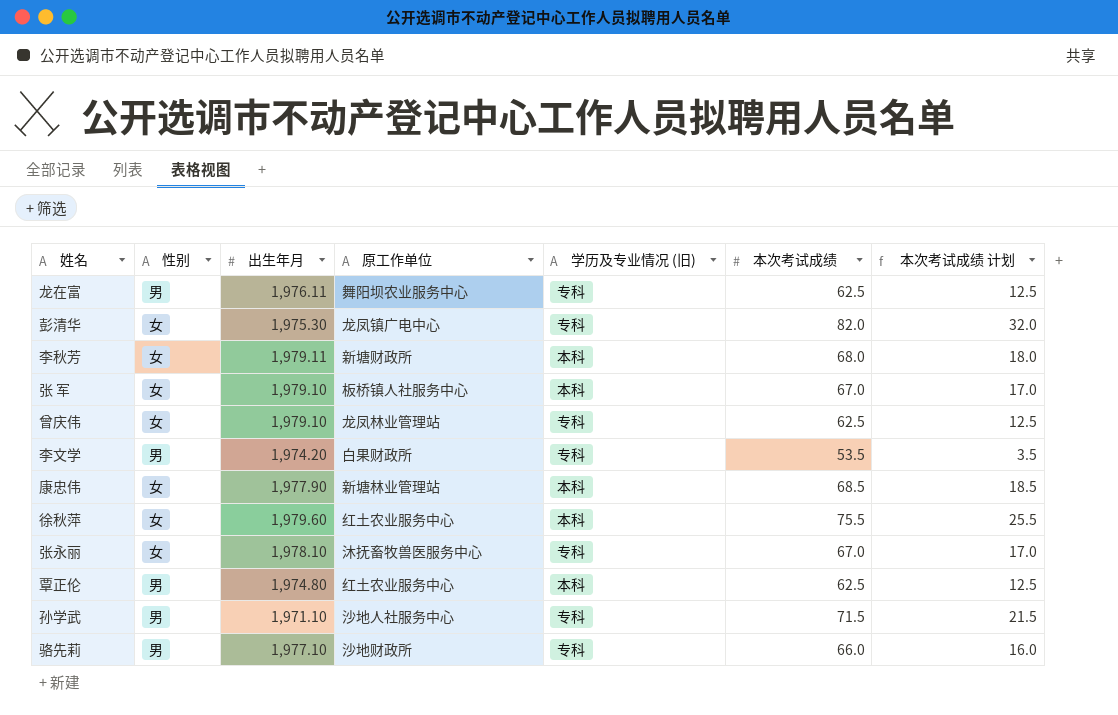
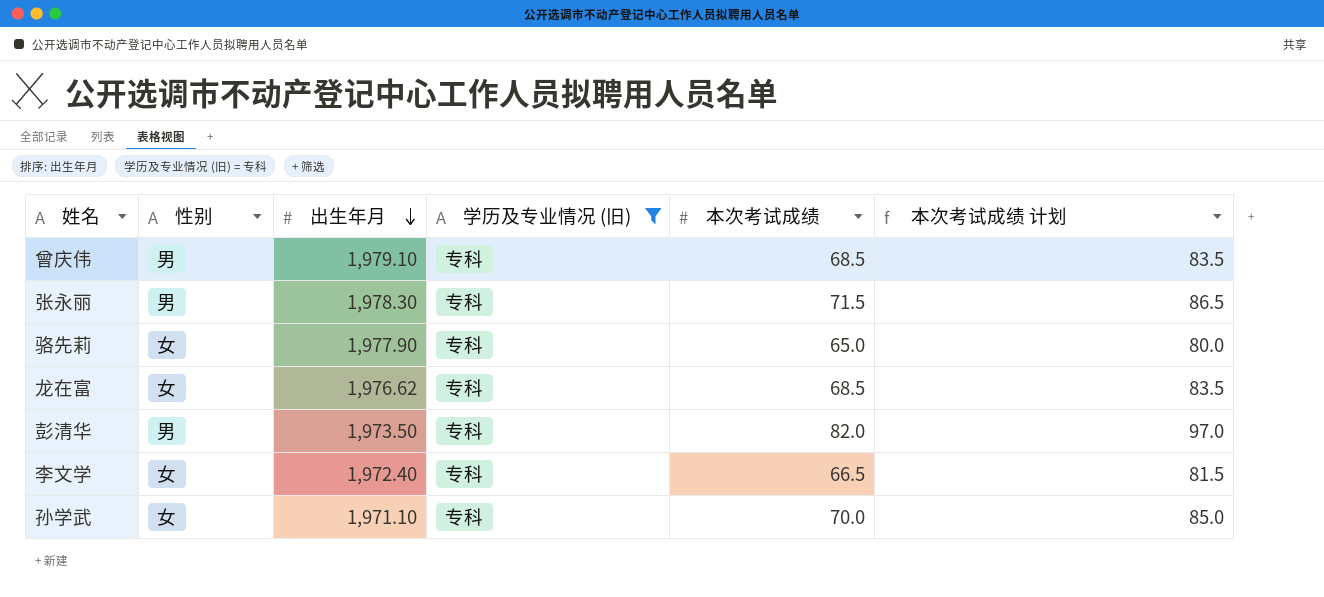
filter: none -> 学历及专业情况 (旧) = 专科
row order: none -> 出生年月 descending
column 原工作单位 | position: 4 -> none
column 本次考试成绩 计划 | formula: [本次考试成绩] - 50 -> [本次考试成绩] + 15
曾庆伟 | 性别: 女 -> 男
曾庆伟 | 本次考试成绩: 62.5 -> 68.5
张永丽 | 性别: 女 -> 男
张永丽 | 出生年月: 1,978.10 -> 1,978.30
张永丽 | 本次考试成绩: 67.0 -> 71.5
骆先莉 | 性别: 男 -> 女
骆先莉 | 出生年月: 1,977.10 -> 1,977.90
骆先莉 | 本次考试成绩: 66.0 -> 65.0
龙在富 | 性别: 男 -> 女
龙在富 | 出生年月: 1,976.11 -> 1,976.62
龙在富 | 本次考试成绩: 62.5 -> 68.5
彭清华 | 性别: 女 -> 男
彭清华 | 出生年月: 1,975.30 -> 1,973.50
李文学 | 性别: 男 -> 女
李文学 | 出生年月: 1,974.20 -> 1,972.40
李文学 | 本次考试成绩: 53.5 -> 66.5
孙学武 | 性别: 男 -> 女
孙学武 | 本次考试成绩: 71.5 -> 70.0

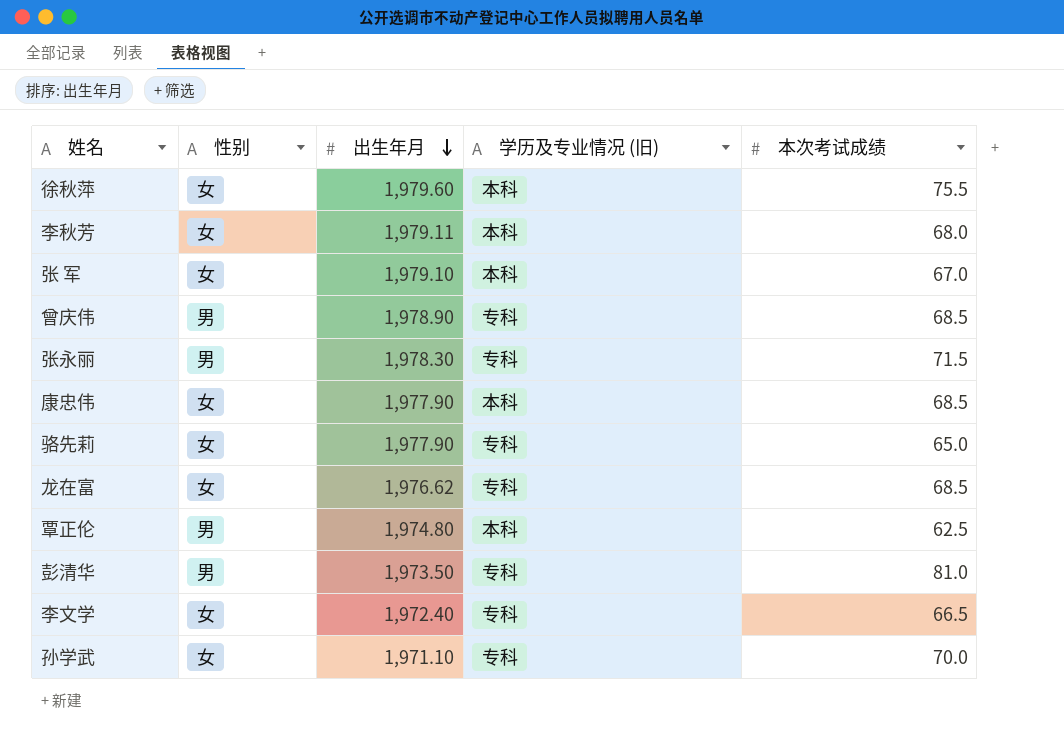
filter: 学历及专业情况 (旧) = 专科 -> none
column 本次考试成绩 计划 | formula: [本次考试成绩] + 15 -> none
曾庆伟 | 出生年月: 1,979.10 -> 1,978.90
彭清华 | 本次考试成绩: 82.0 -> 81.0

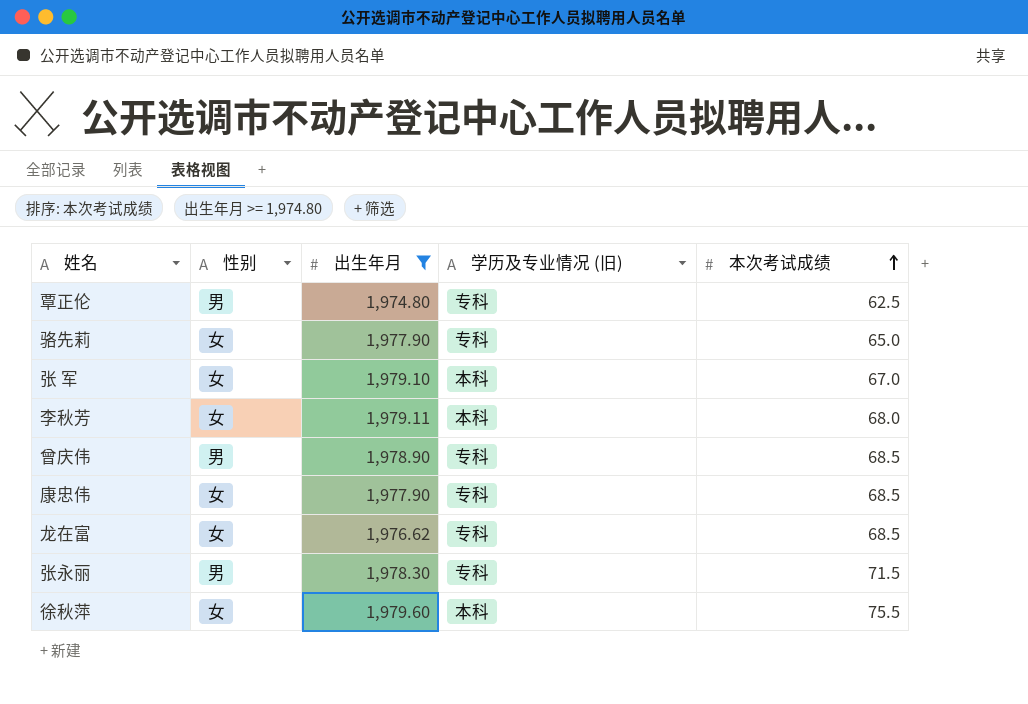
filter: none -> 出生年月 >= 1,974.80
row order: 出生年月 descending -> 本次考试成绩 ascending
覃正伦 | 学历及专业情况 (旧): 本科 -> 专科
康忠伟 | 学历及专业情况 (旧): 本科 -> 专科

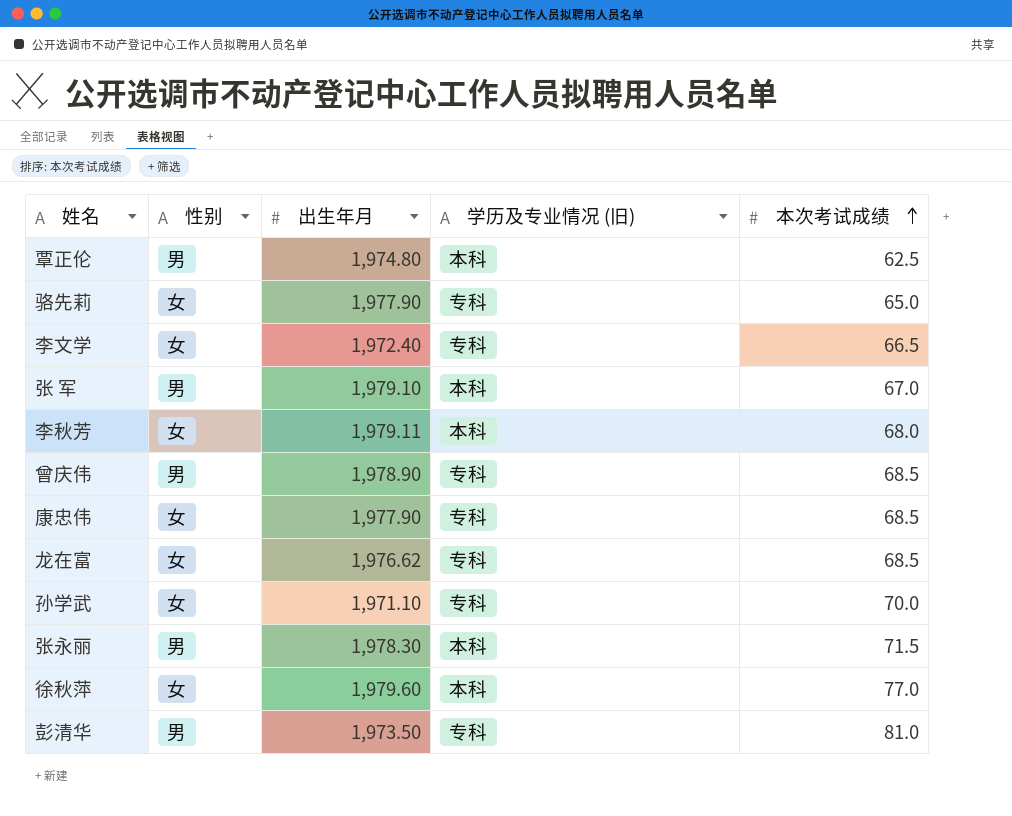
filter: 出生年月 >= 1,974.80 -> none
覃正伦 | 学历及专业情况 (旧): 专科 -> 本科
张 军 | 性别: 女 -> 男
张永丽 | 学历及专业情况 (旧): 专科 -> 本科
徐秋萍 | 本次考试成绩: 75.5 -> 77.0

